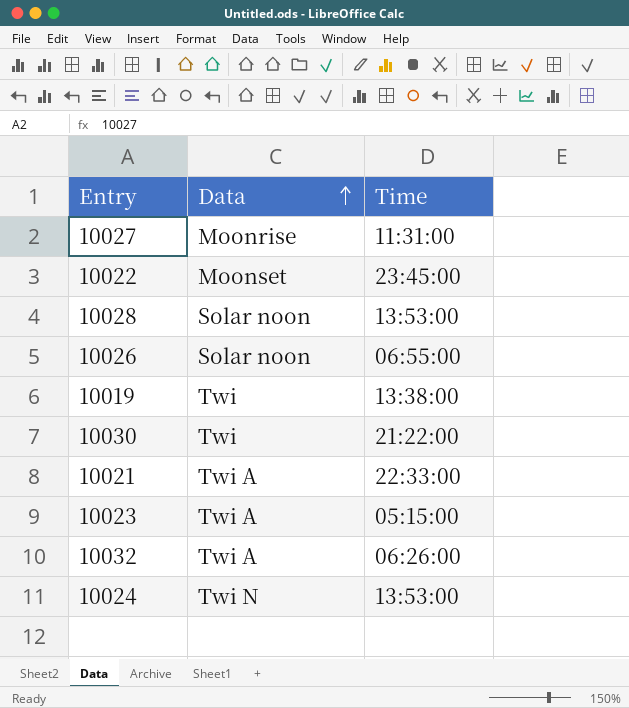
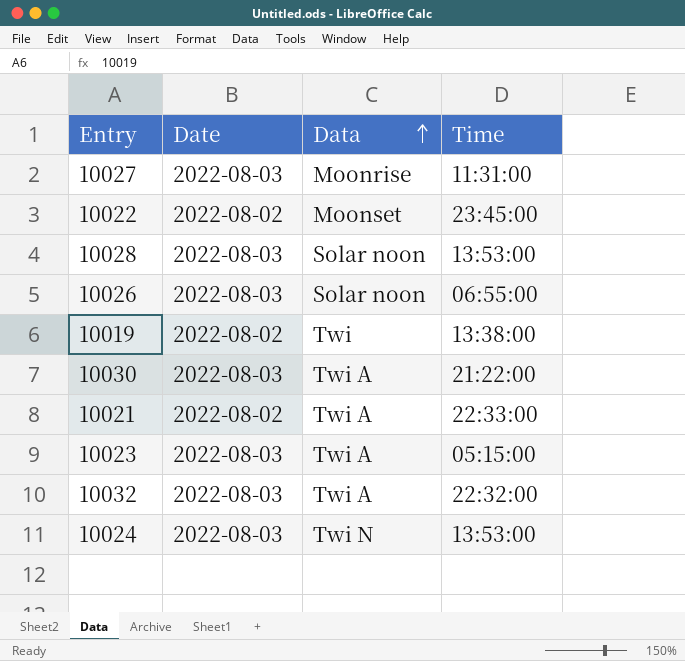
column Date | position: none -> 2
10030 | Data: Twi -> Twi A
10032 | Time: 06:26:00 -> 22:32:00

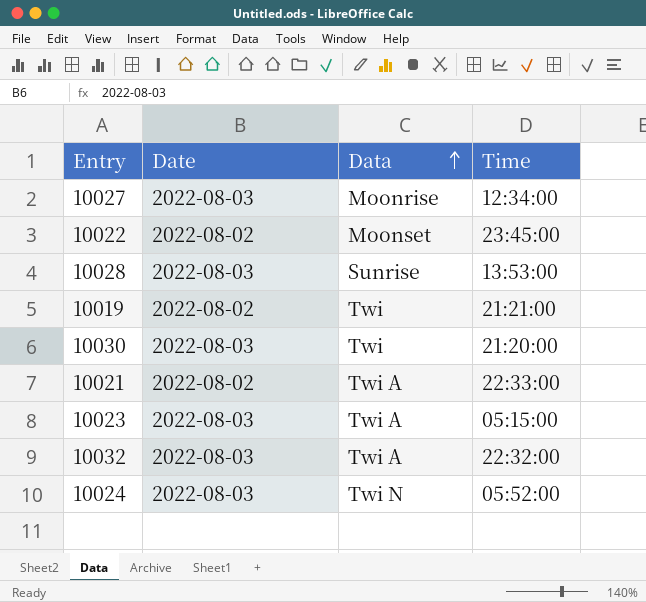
row 10026: 2022-08-03 | Solar noon | 06:55:00 -> none
10027 | Time: 11:31:00 -> 12:34:00
10028 | Data: Solar noon -> Sunrise
10019 | Time: 13:38:00 -> 21:21:00
10030 | Data: Twi A -> Twi
10030 | Time: 21:22:00 -> 21:20:00
10024 | Time: 13:53:00 -> 05:52:00

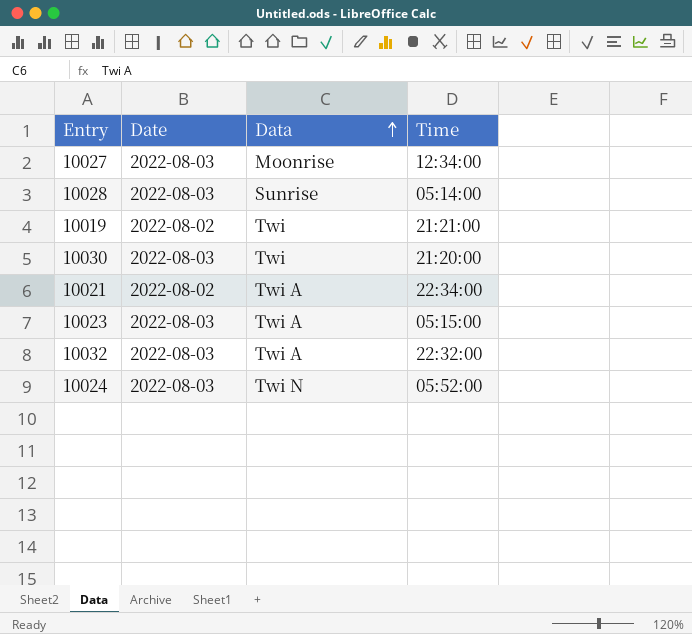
row 10022: 2022-08-02 | Moonset | 23:45:00 -> none
10028 | Time: 13:53:00 -> 05:14:00
10021 | Time: 22:33:00 -> 22:34:00

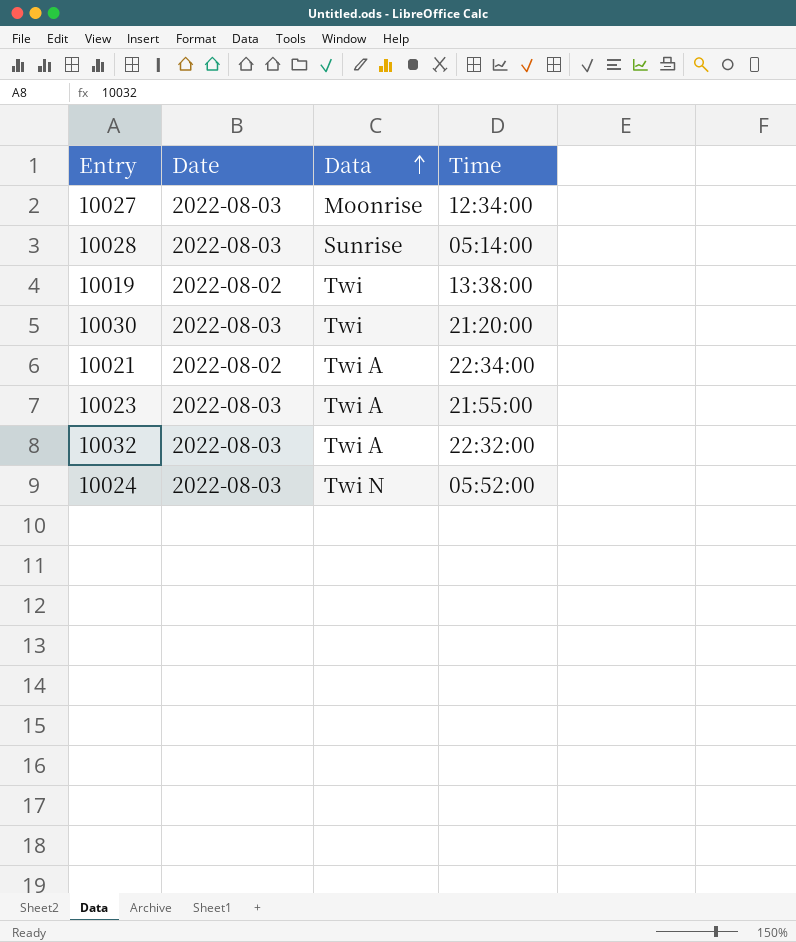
10019 | Time: 21:21:00 -> 13:38:00
10023 | Time: 05:15:00 -> 21:55:00

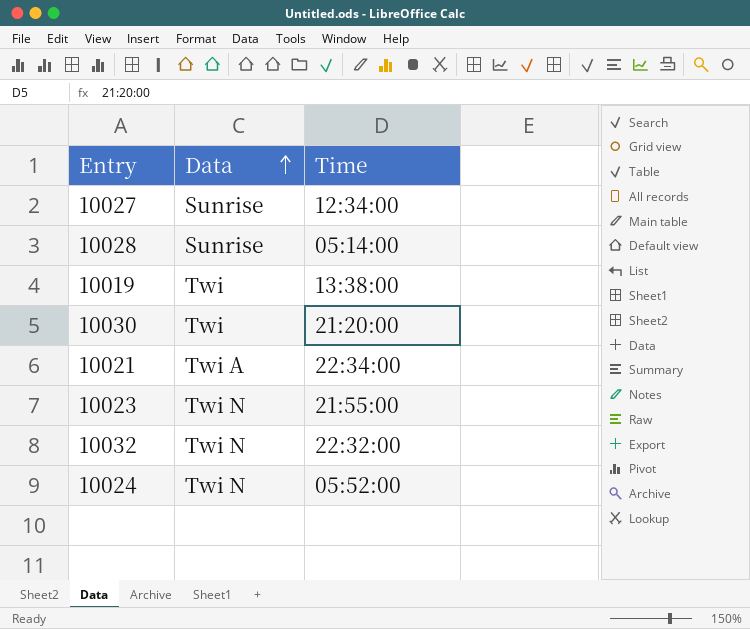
column Date | position: 2 -> none
10027 | Data: Moonrise -> Sunrise
10023 | Data: Twi A -> Twi N
10032 | Data: Twi A -> Twi N

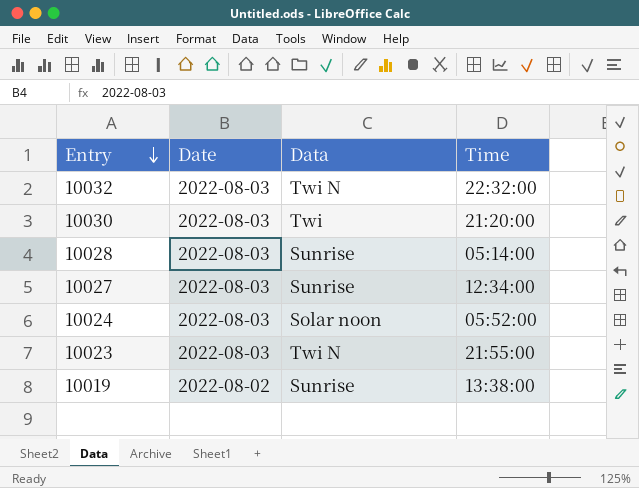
row order: Data ascending -> Entry descending
column Date | position: none -> 2
row 10021: Twi A | 22:34:00 -> none
10024 | Data: Twi N -> Solar noon
10019 | Data: Twi -> Sunrise

